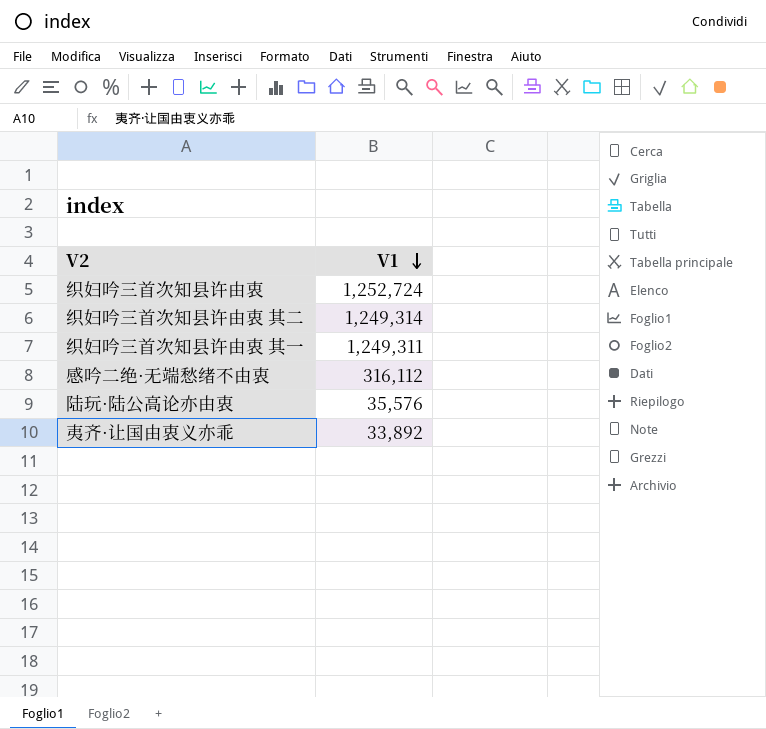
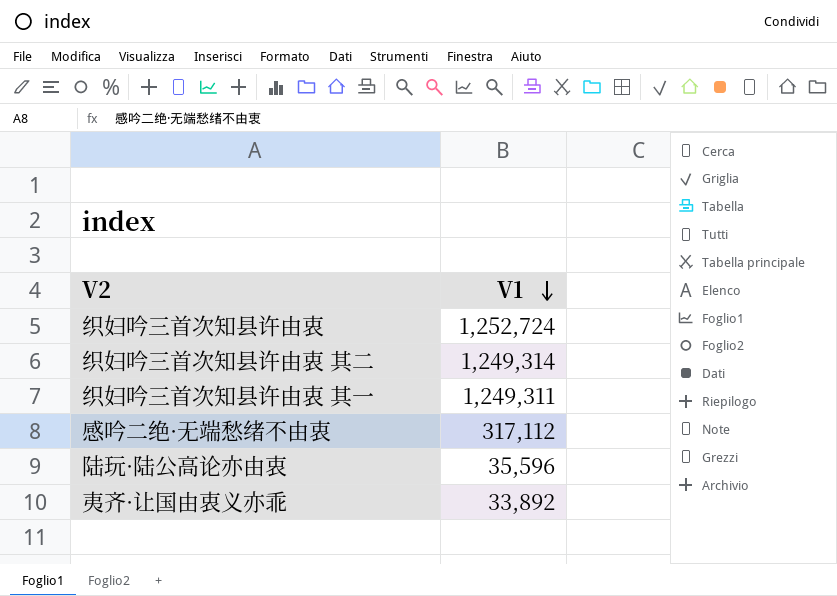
感吟二绝·无端愁绪不由衷 | V1: 316,112 -> 317,112
陆玩·陆公高论亦由衷 | V1: 35,576 -> 35,596

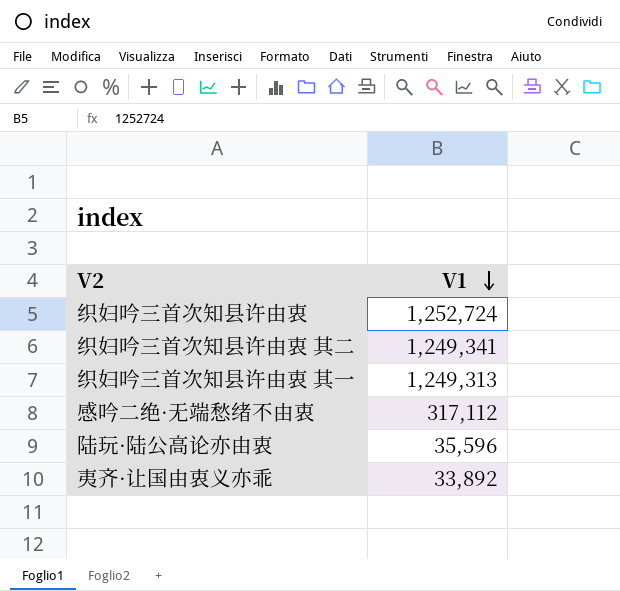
织妇吟三首次知县许由衷 其二 | V1: 1,249,314 -> 1,249,341
织妇吟三首次知县许由衷 其一 | V1: 1,249,311 -> 1,249,313

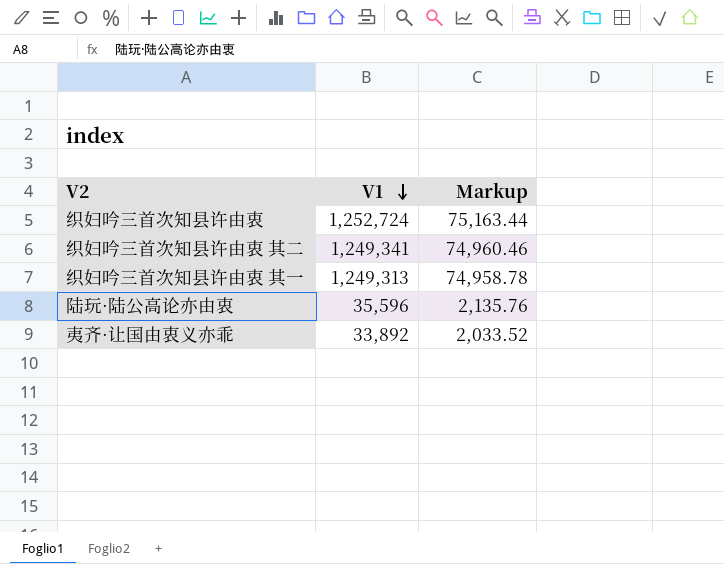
column Markup | formula: none -> [V1] * 0.06
row 感吟二绝·无端愁绪不由衷: 317,112 -> none

